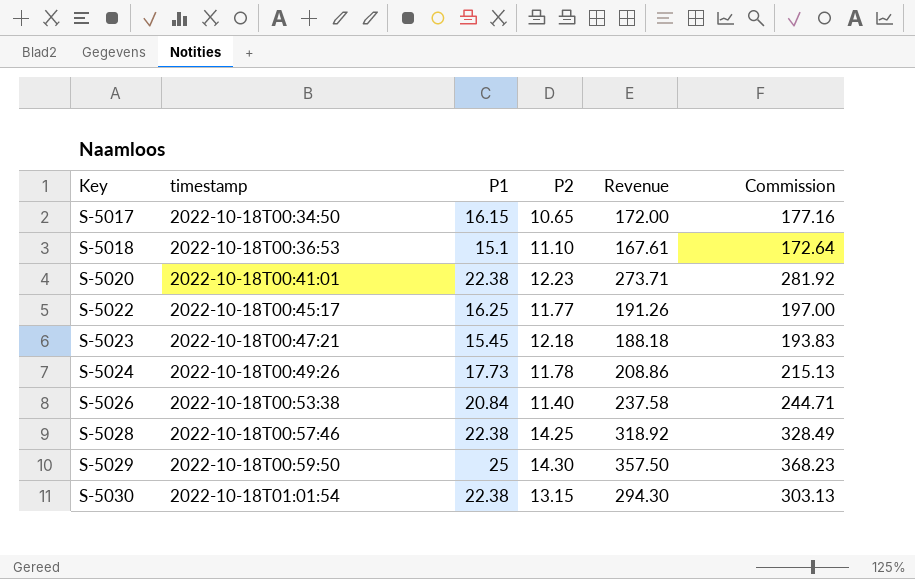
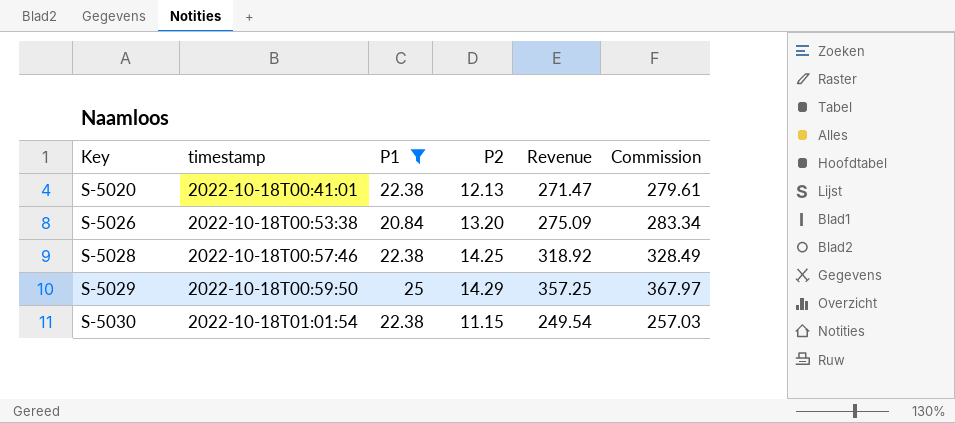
filter: none -> P1 >= 20.84
S-5020 | P2: 12.23 -> 12.13
S-5020 | Revenue: 273.71 -> 271.47
S-5020 | Commission: 281.92 -> 279.61
S-5026 | P2: 11.40 -> 13.20
S-5026 | Revenue: 237.58 -> 275.09
S-5026 | Commission: 244.71 -> 283.34
S-5029 | P2: 14.30 -> 14.29
S-5029 | Revenue: 357.50 -> 357.25
S-5029 | Commission: 368.23 -> 367.97
S-5030 | P2: 13.15 -> 11.15
S-5030 | Revenue: 294.30 -> 249.54
S-5030 | Commission: 303.13 -> 257.03

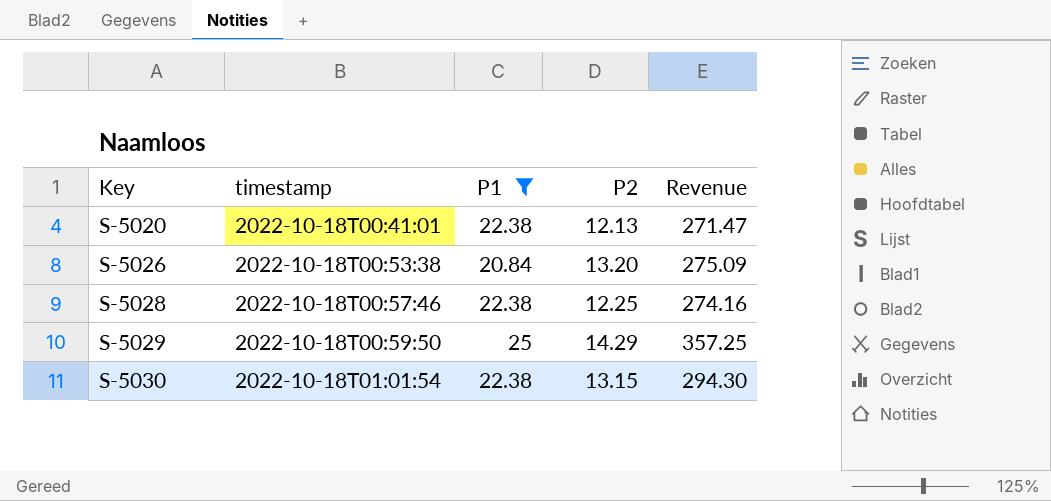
column Commission | formula: [Revenue] * 1.03 -> none
S-5028 | P2: 14.25 -> 12.25
S-5028 | Revenue: 318.92 -> 274.16
S-5030 | P2: 11.15 -> 13.15
S-5030 | Revenue: 249.54 -> 294.30

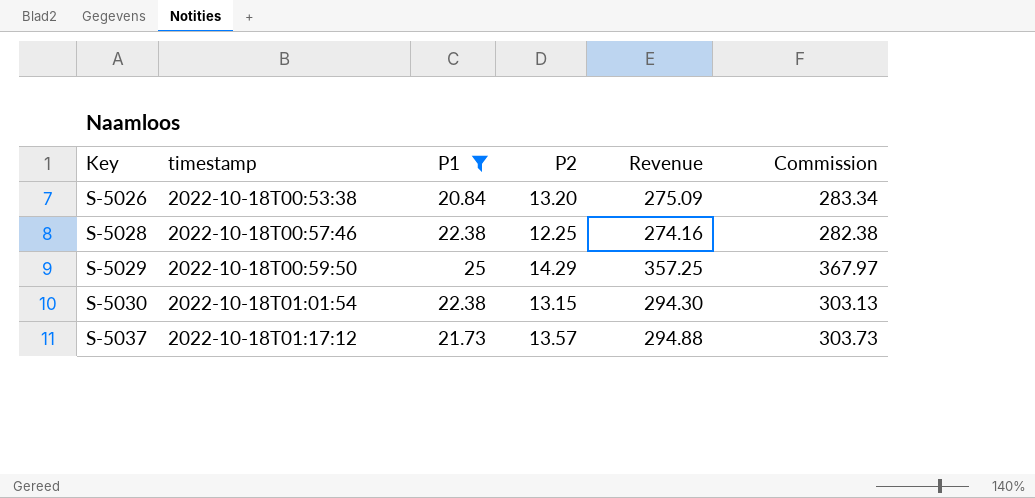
column Commission | formula: none -> [Revenue] * 1.03
row S-5020: 2022-10-18T00:41:01 | 22.38 | 12.13 | 271.47 -> none
row S-5037: none -> 2022-10-18T01:17:12 | 21.73 | 13.57 | 294.88 | 303.73

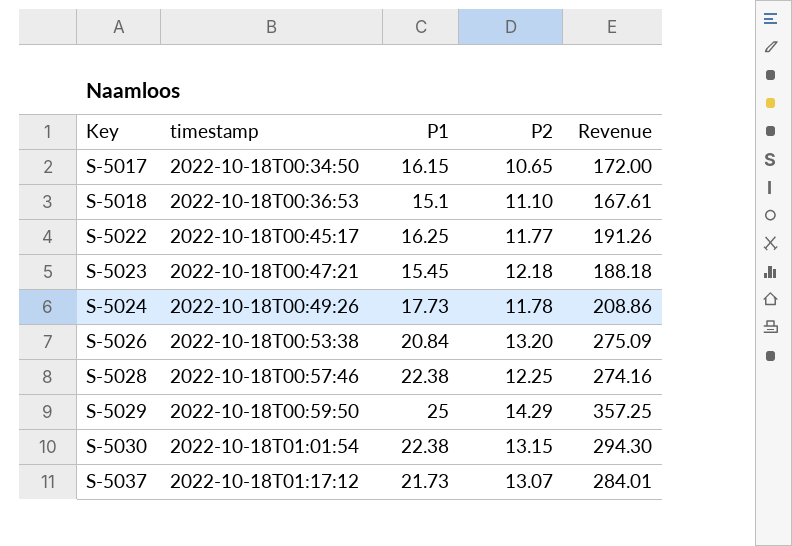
filter: P1 >= 20.84 -> none
column Commission | formula: [Revenue] * 1.03 -> none
S-5037 | P2: 13.57 -> 13.07
S-5037 | Revenue: 294.88 -> 284.01

